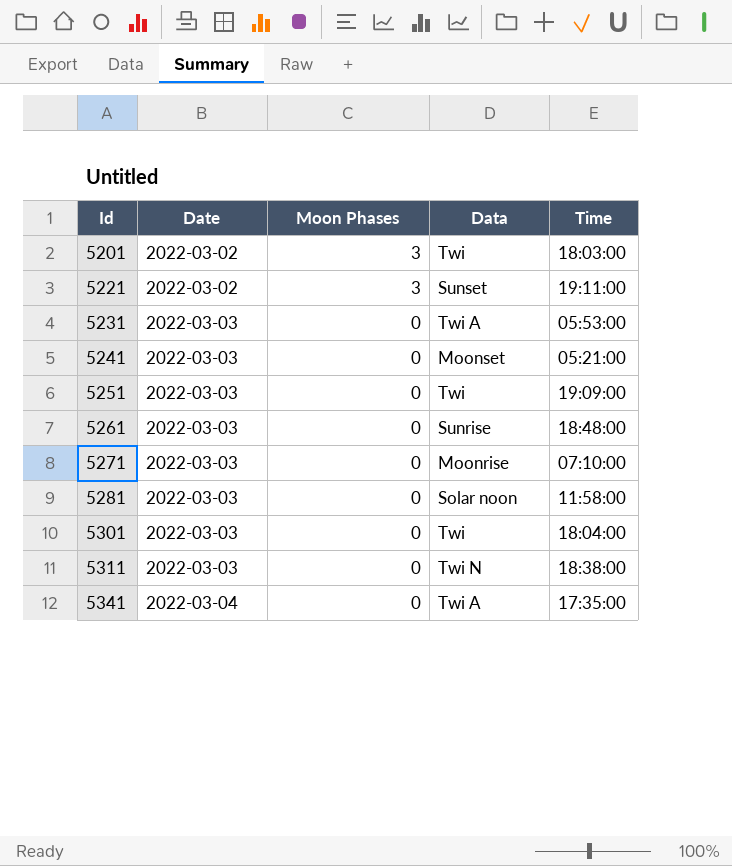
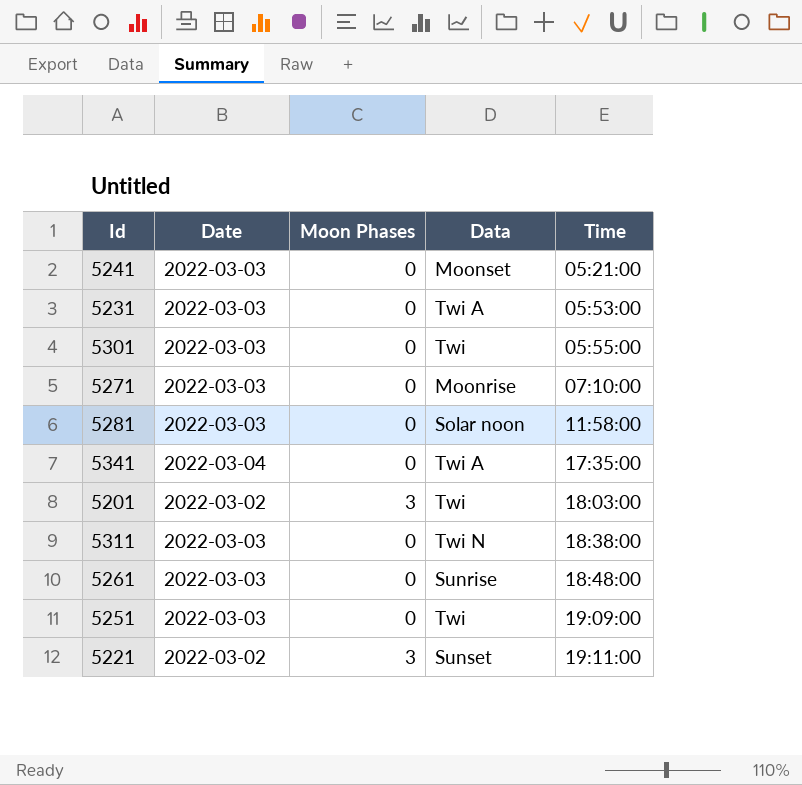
row order: Id ascending -> Time ascending
5301 | Time: 18:04:00 -> 05:55:00

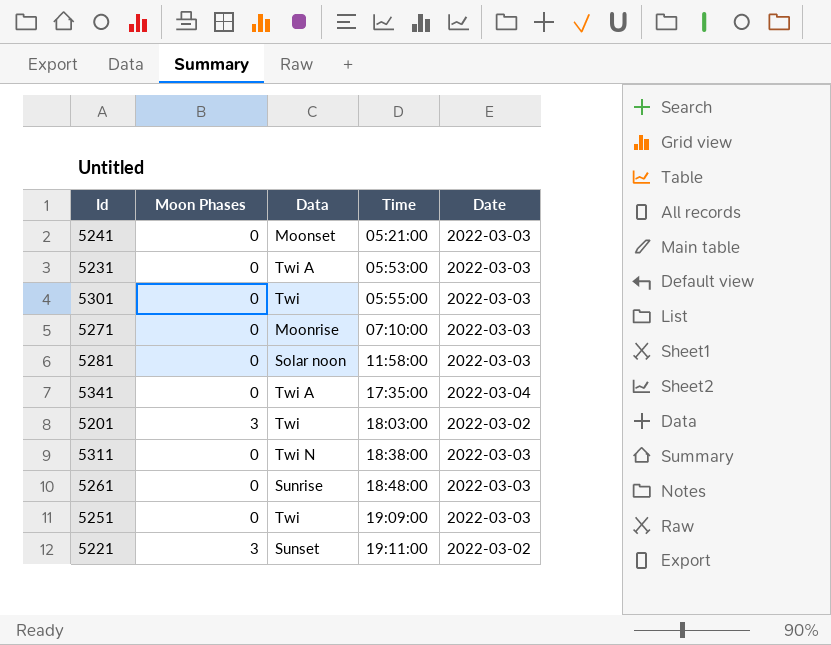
column Date | position: 2 -> 5

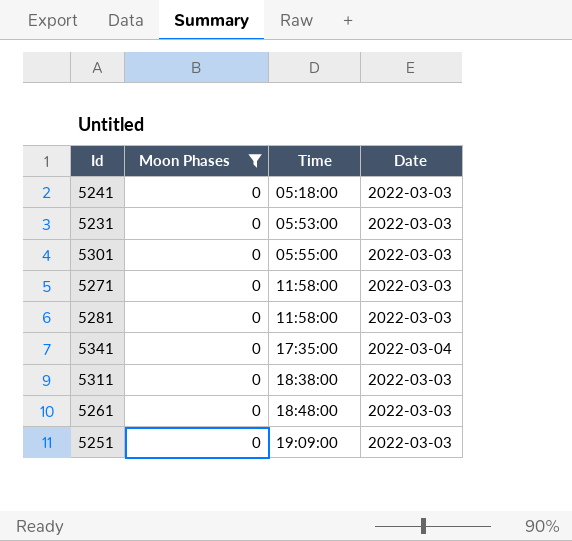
filter: none -> Moon Phases = 0
column Data | position: 3 -> none
5241 | Time: 05:21:00 -> 05:18:00
5271 | Time: 07:10:00 -> 11:58:00

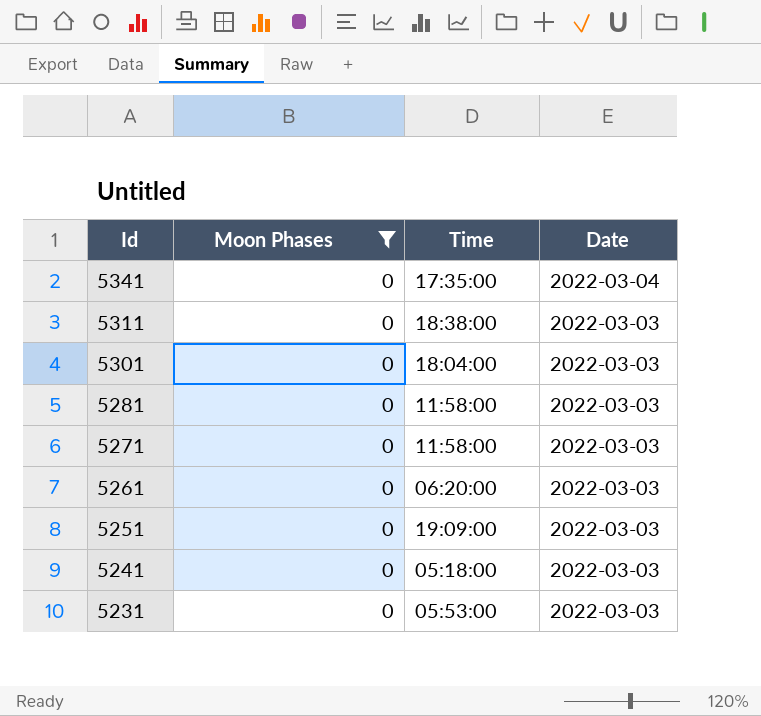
row order: Time ascending -> Id descending
5301 | Time: 05:55:00 -> 18:04:00
5261 | Time: 18:48:00 -> 06:20:00

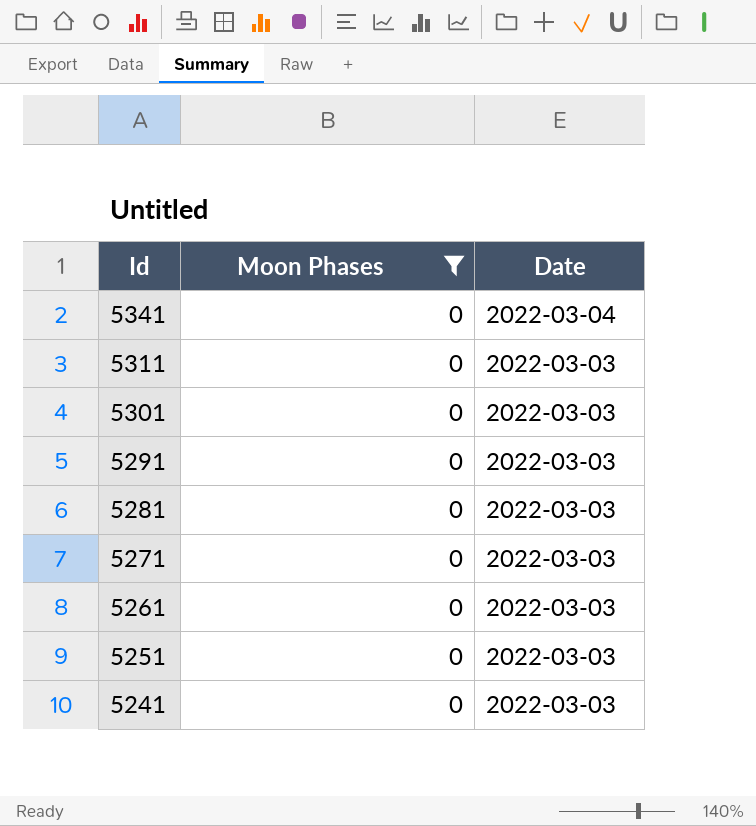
column Time | position: 3 -> none
row 5231: 0 | 05:53:00 | 2022-03-03 -> none
row 5291: none -> 0 | 2022-03-03

